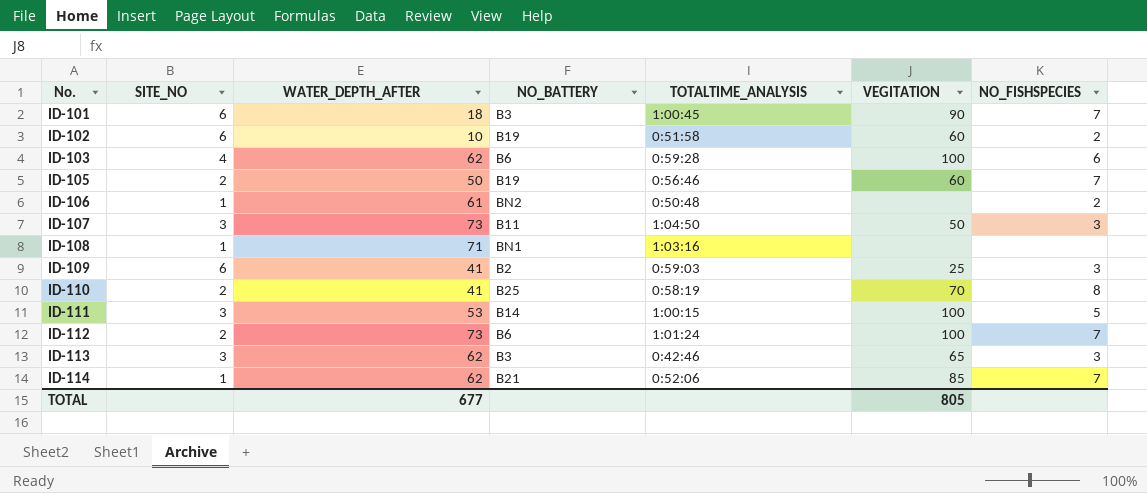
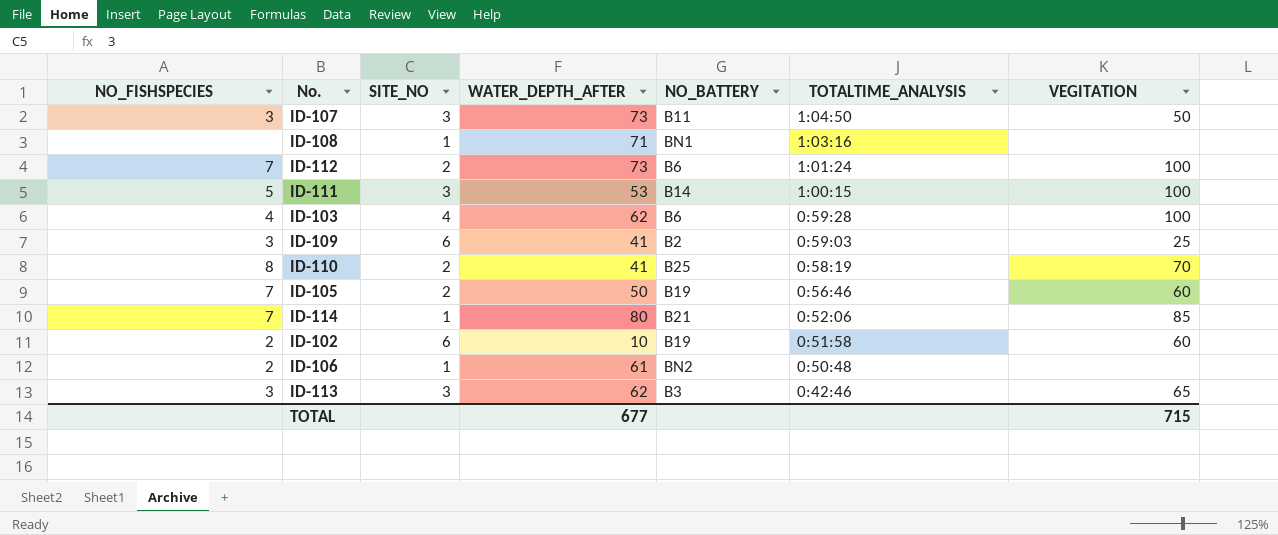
row order: No. ascending -> TOTALTIME_ANALYSIS descending
column NO_FISHSPECIES | position: 7 -> 1
row ID-101: 6 | 18 | B3 | 1:00:45 | 90 | 7 -> none
ID-103 | NO_FISHSPECIES: 6 -> 4
ID-114 | WATER_DEPTH_AFTER: 62 -> 80
TOTAL | VEGITATION: 805 -> 715

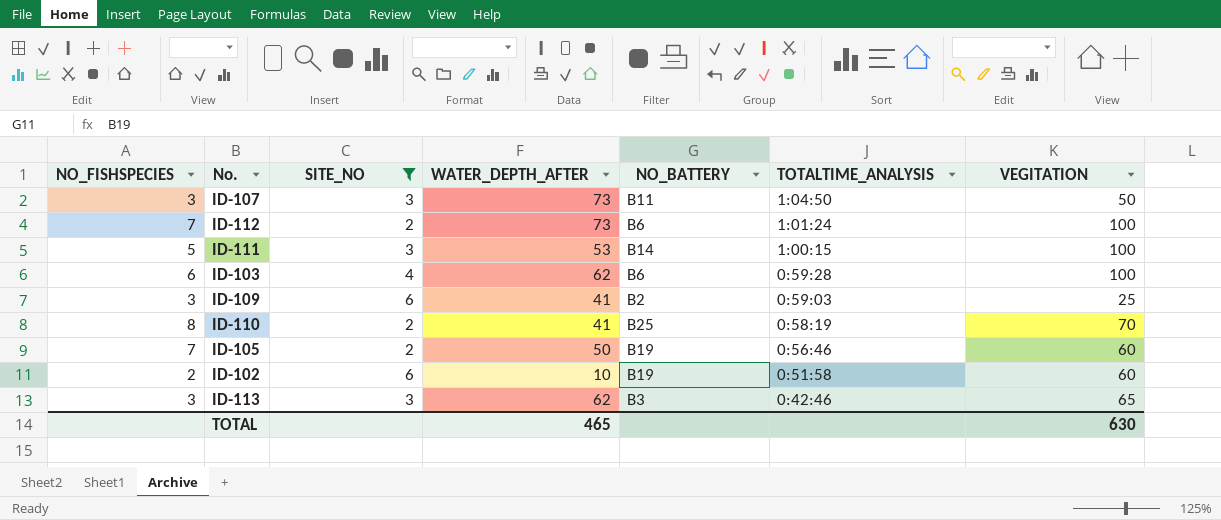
filter: none -> SITE_NO != 1
ID-103 | NO_FISHSPECIES: 4 -> 6
TOTAL | WATER_DEPTH_AFTER: 677 -> 465
TOTAL | VEGITATION: 715 -> 630

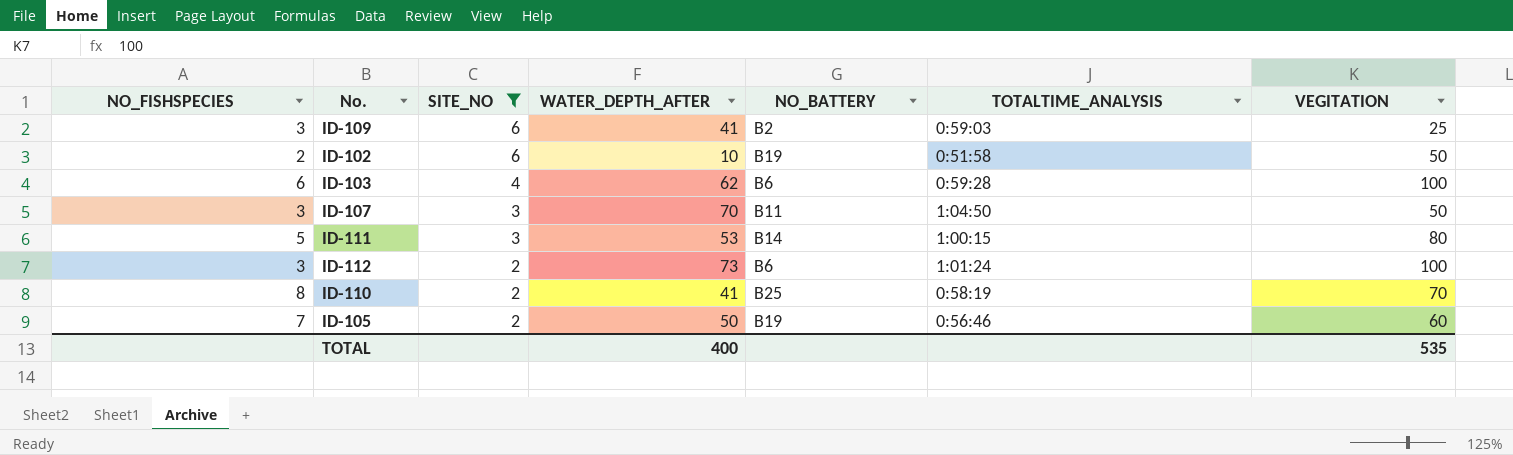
row order: TOTALTIME_ANALYSIS descending -> SITE_NO descending
row ID-113: 3 | 3 | 62 | B3 | 0:42:46 | 65 -> none
ID-102 | VEGITATION: 60 -> 50
ID-107 | WATER_DEPTH_AFTER: 73 -> 70
ID-111 | VEGITATION: 100 -> 80
ID-112 | NO_FISHSPECIES: 7 -> 3
TOTAL | WATER_DEPTH_AFTER: 465 -> 400
TOTAL | VEGITATION: 630 -> 535

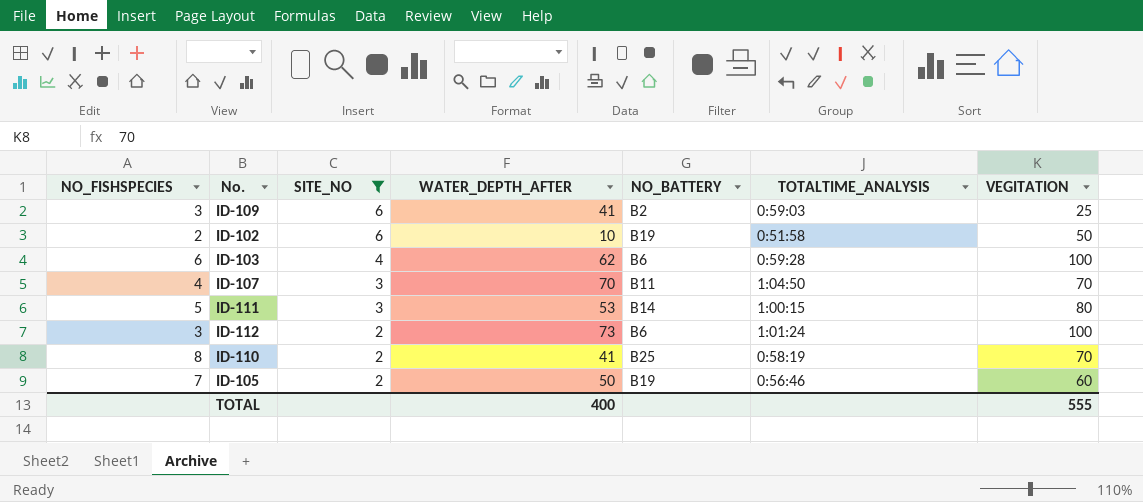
ID-107 | NO_FISHSPECIES: 3 -> 4
ID-107 | VEGITATION: 50 -> 70
TOTAL | VEGITATION: 535 -> 555

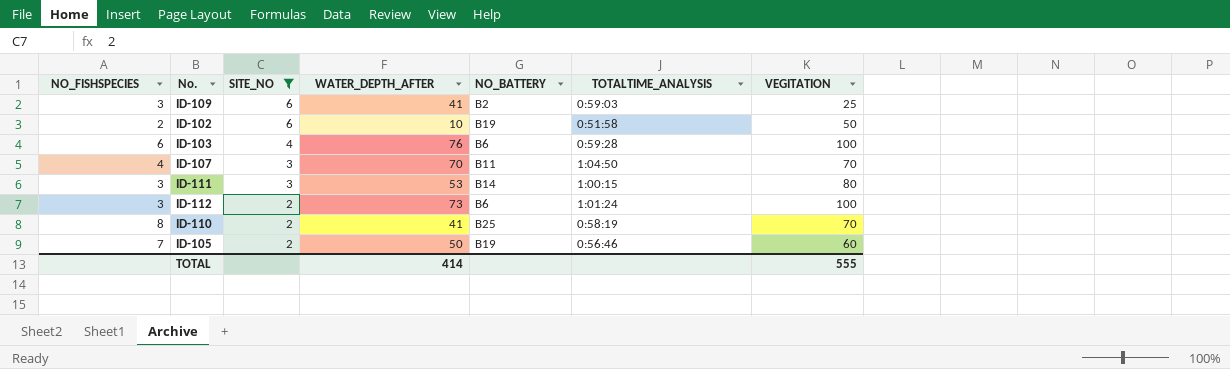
ID-103 | WATER_DEPTH_AFTER: 62 -> 76
ID-111 | NO_FISHSPECIES: 5 -> 3
TOTAL | WATER_DEPTH_AFTER: 400 -> 414

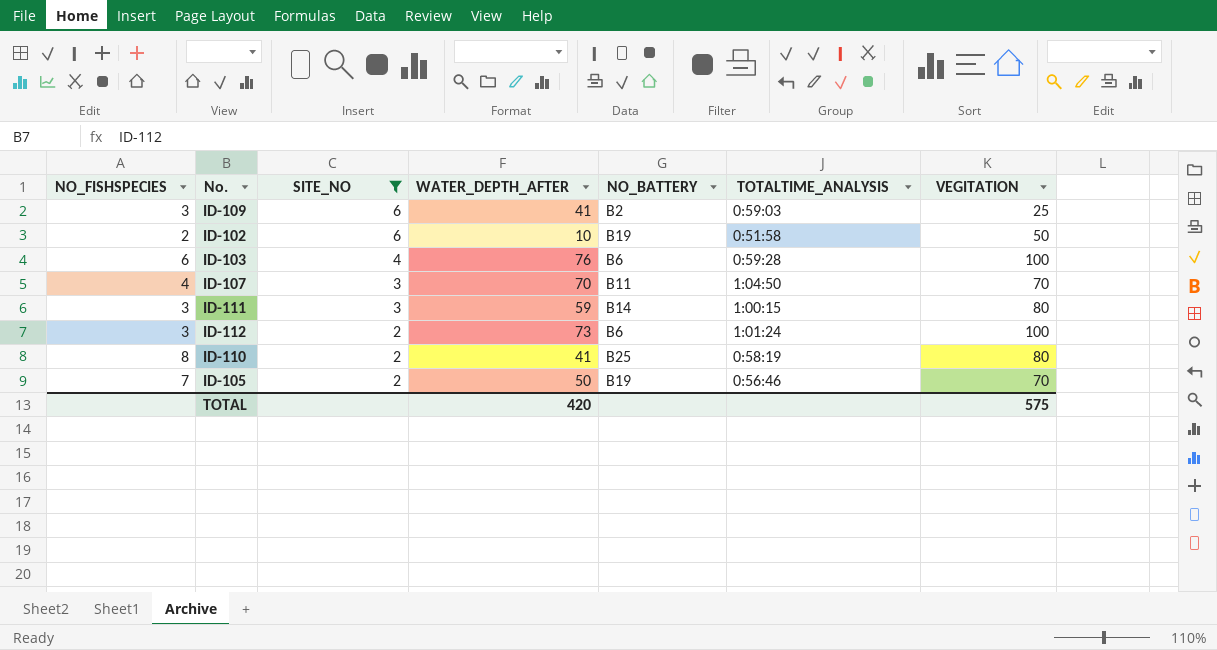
ID-111 | WATER_DEPTH_AFTER: 53 -> 59
ID-110 | VEGITATION: 70 -> 80
ID-105 | VEGITATION: 60 -> 70
TOTAL | WATER_DEPTH_AFTER: 414 -> 420
TOTAL | VEGITATION: 555 -> 575

